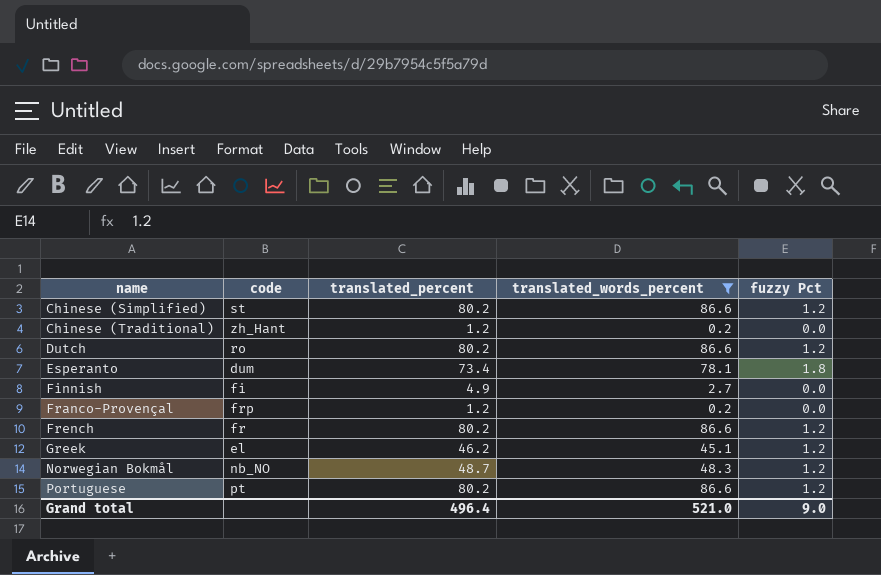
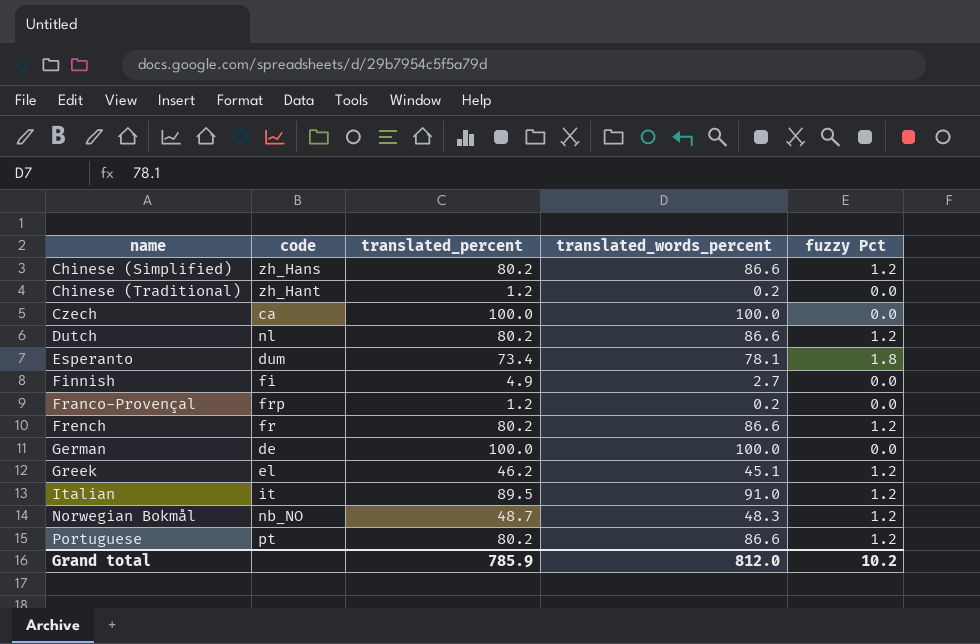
filter: translated_words_percent <= 86.6 -> none
Chinese (Simplified) | code: st -> zh_Hans
Dutch | code: ro -> nl
Grand total | translated_percent: 496.4 -> 785.9
Grand total | translated_words_percent: 521.0 -> 812.0
Grand total | fuzzy Pct: 9.0 -> 10.2

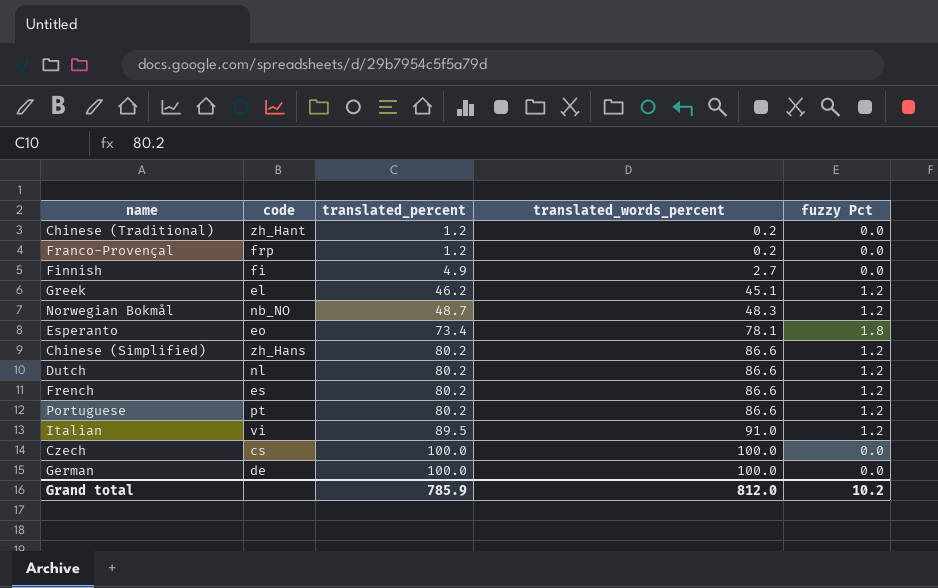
row order: name ascending -> translated_percent ascending
Esperanto | code: dum -> eo
French | code: fr -> es
Italian | code: it -> vi
Czech | code: ca -> cs

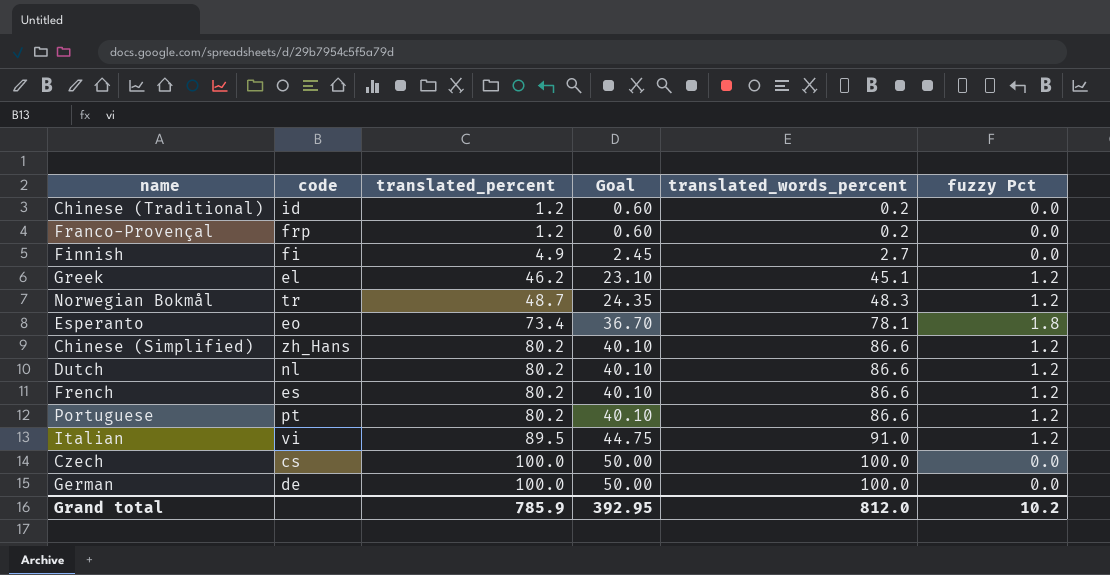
column Goal | formula: none -> [translated_percent] * 0.5
Chinese (Traditional) | code: zh_Hant -> id
Norwegian Bokmål | code: nb_NO -> tr

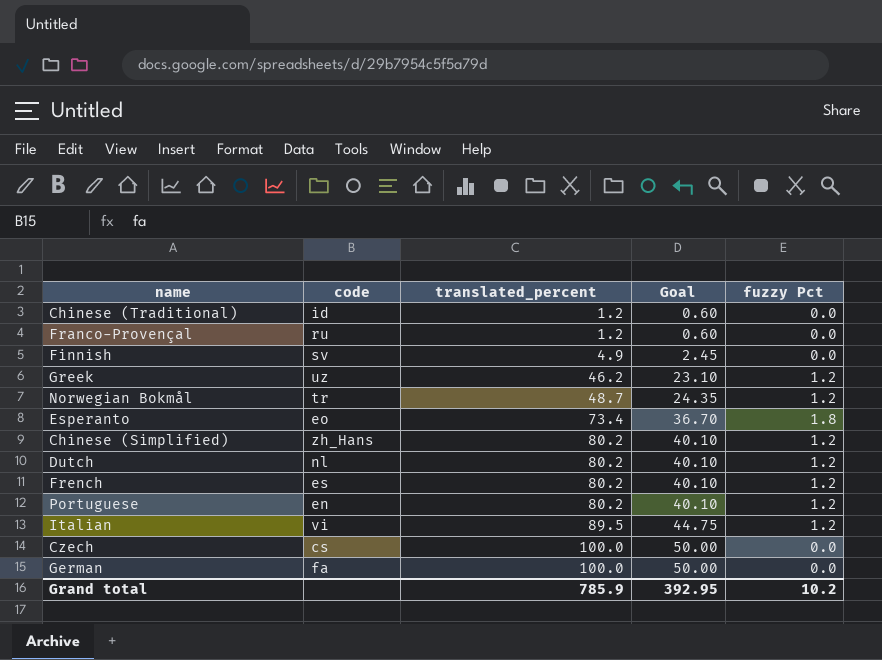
column translated_words_percent | position: 5 -> none
Franco-Provençal | code: frp -> ru
Finnish | code: fi -> sv
Greek | code: el -> uz
Portuguese | code: pt -> en
German | code: de -> fa

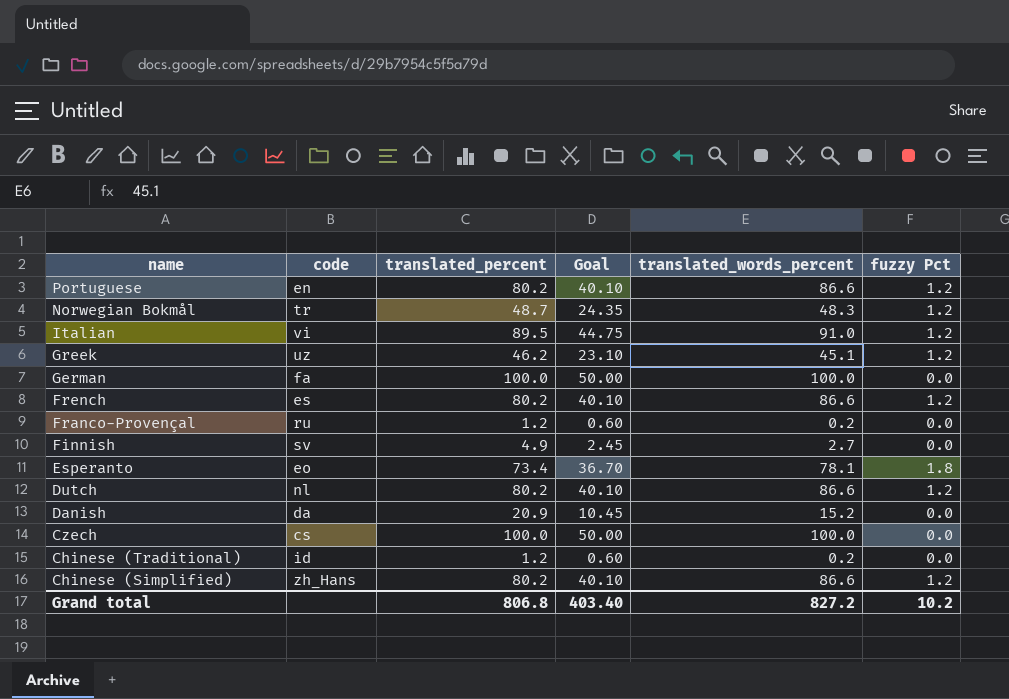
row order: translated_percent ascending -> name descending
column translated_words_percent | position: none -> 5
row Danish: none -> da | 20.9 | 10.45 | 15.2 | 0.0
Grand total | translated_percent: 785.9 -> 806.8
Grand total | Goal: 392.95 -> 403.40

